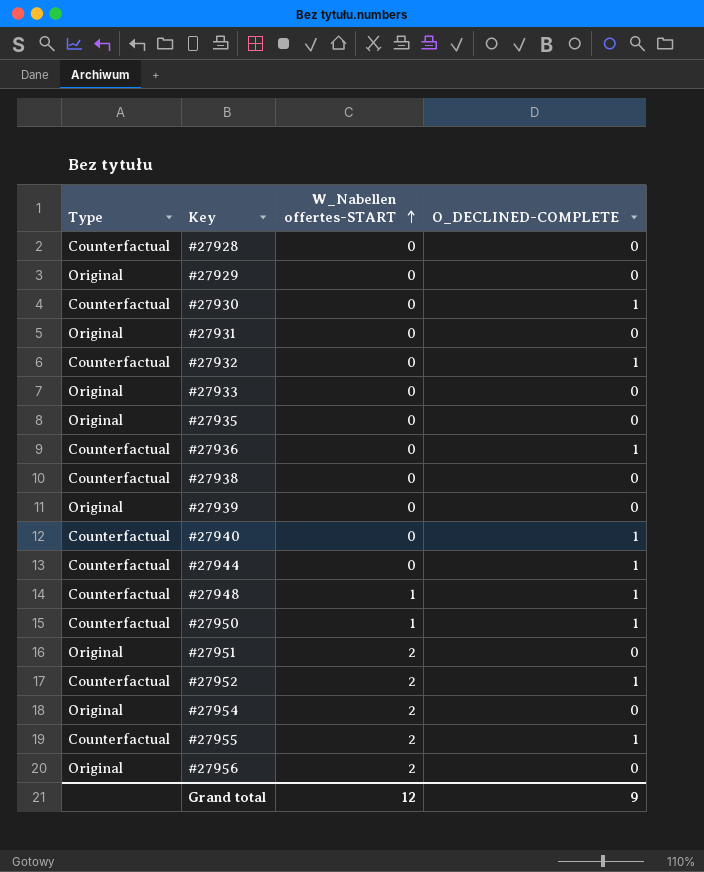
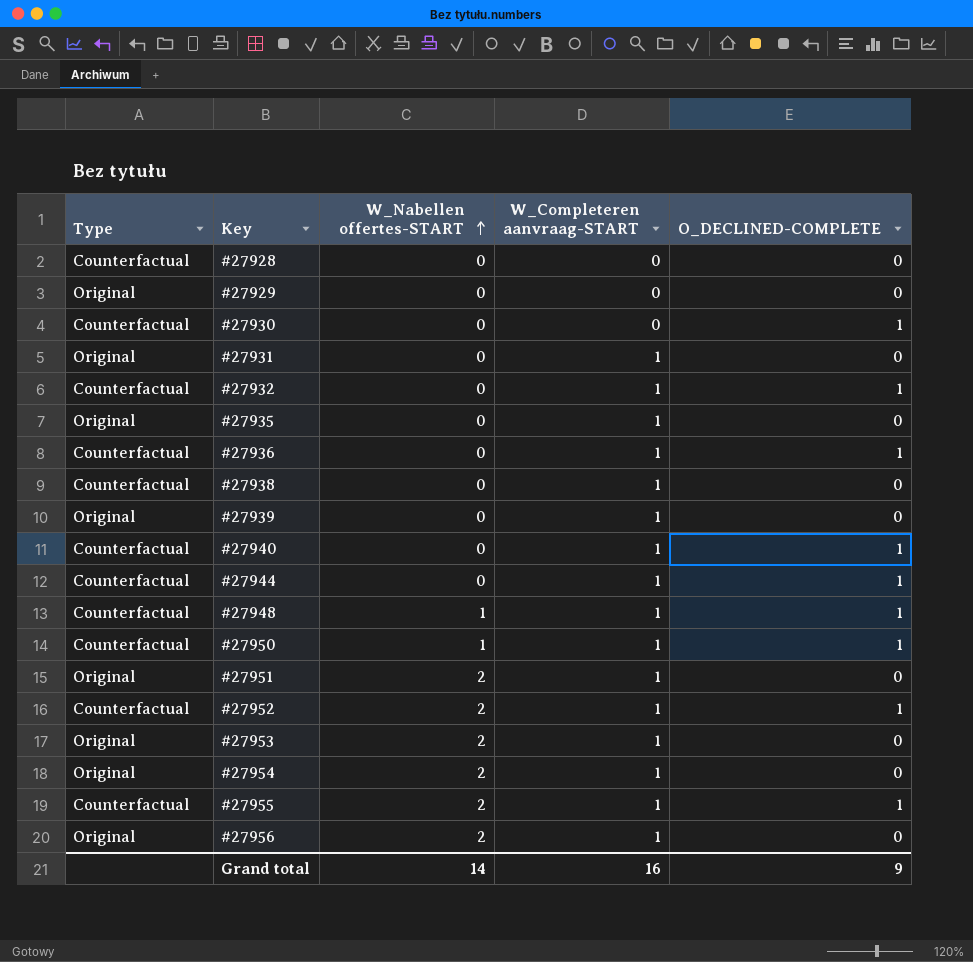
column W_Completeren aanvraag-START | position: none -> 4
row #27933: Original | 0 | 0 -> none
row #27953: none -> Original | 2 | 1 | 0
Grand total | W_Nabellen offertes-START: 12 -> 14

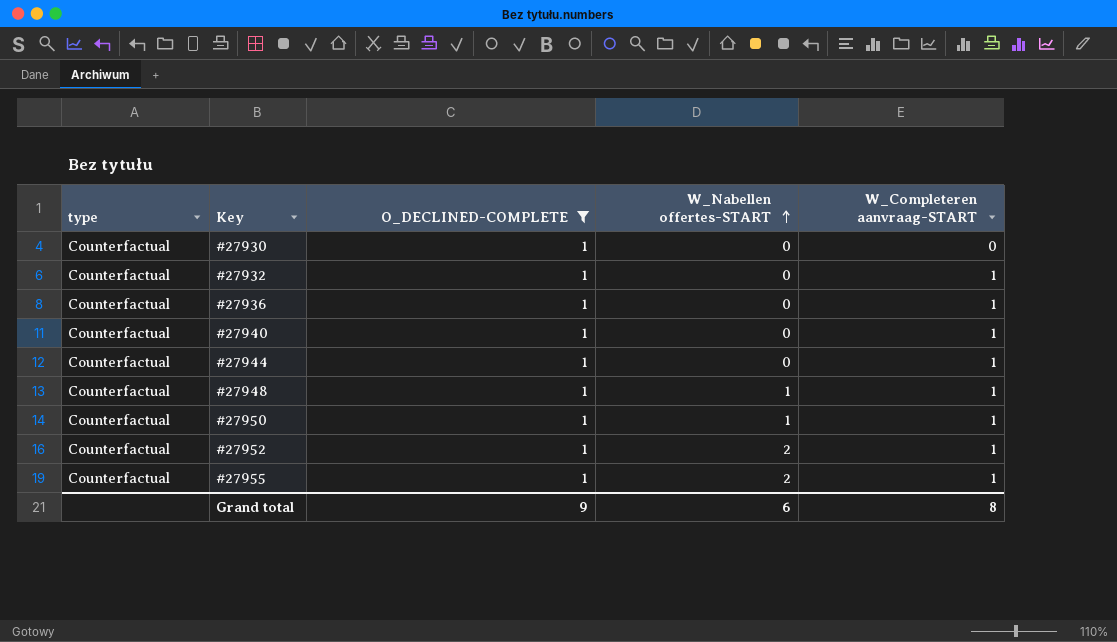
filter: none -> O_DECLINED-COMPLETE = 1
column name: Type -> type
column O_DECLINED-COMPLETE | position: 5 -> 3
Grand total | W_Nabellen offertes-START: 14 -> 6
Grand total | W_Completeren aanvraag-START: 16 -> 8

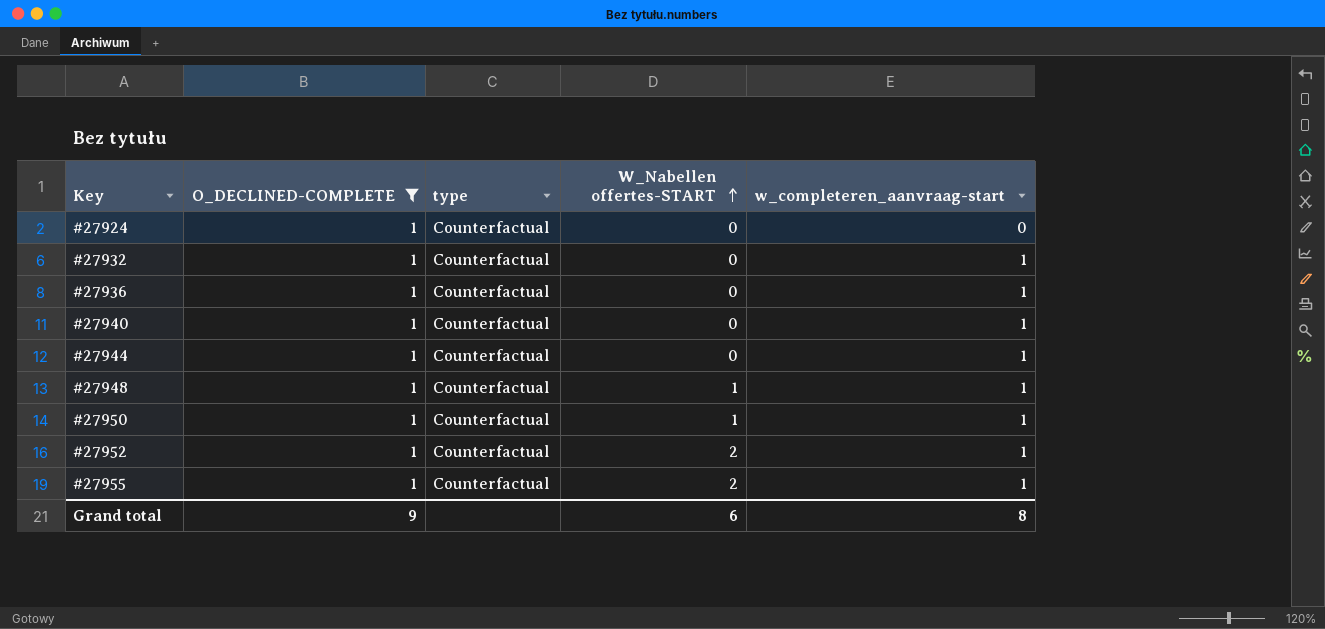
column type | position: 1 -> 3
column name: W_Completeren aanvraag-START -> w_completeren_aanvraag-start
row #27930: Counterfactual | 1 | 0 | 0 -> none
row #27924: none -> 1 | Counterfactual | 0 | 0

